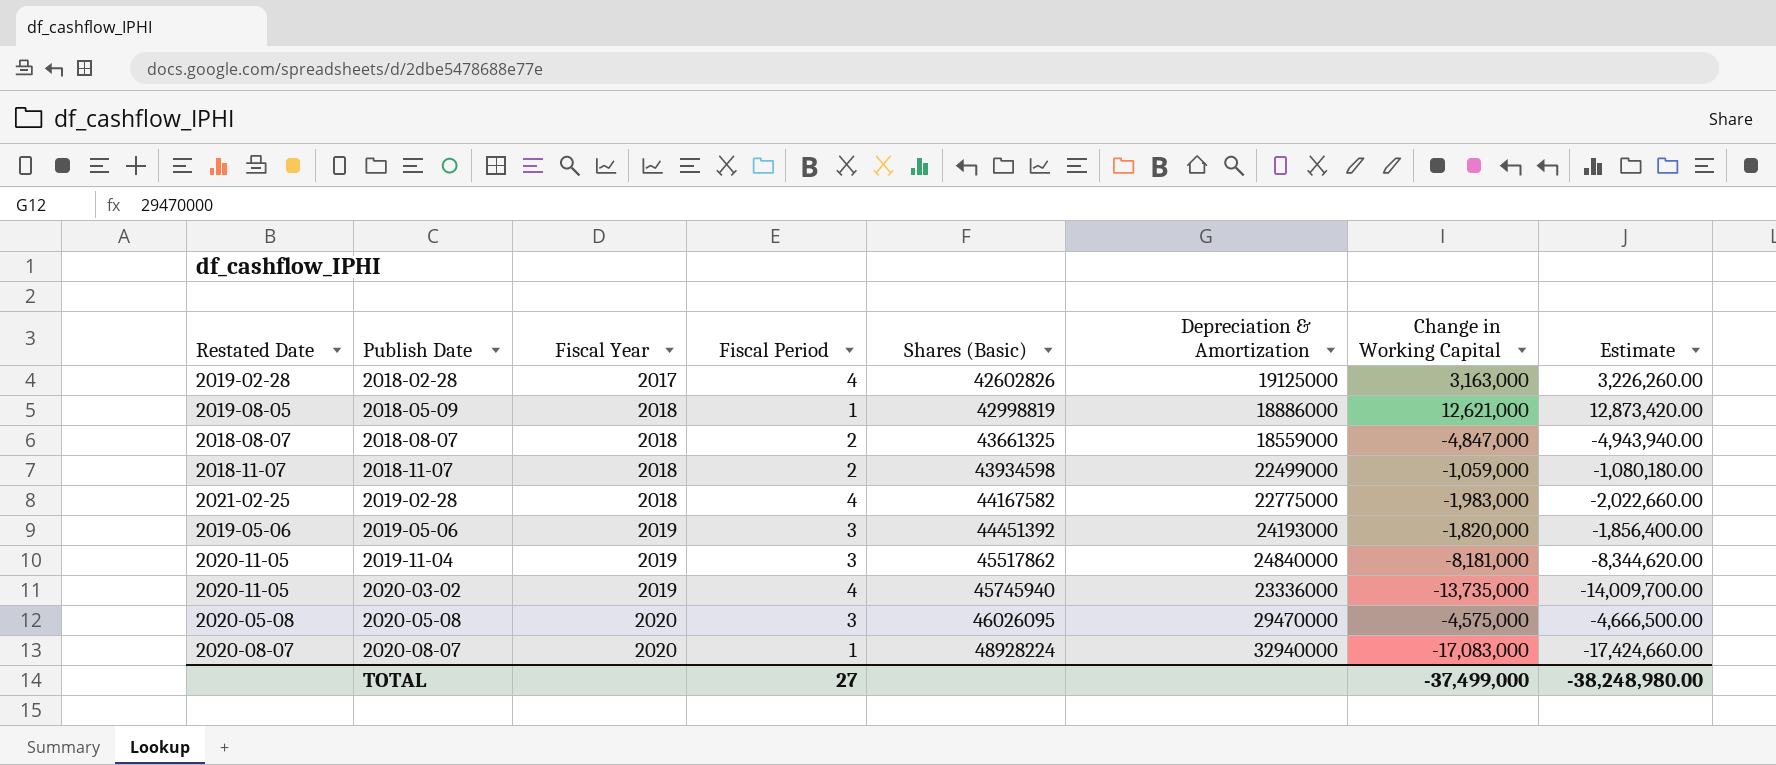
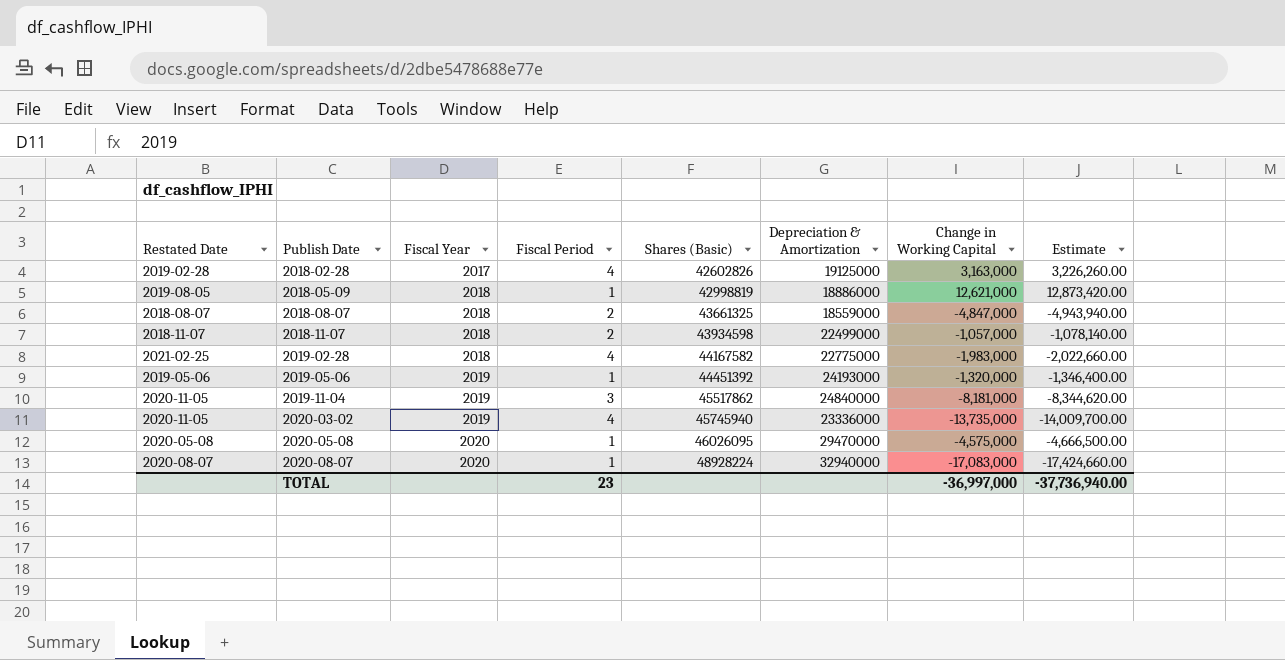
2018-11-07 | Change in Working Capital: -1,059,000 -> -1,057,000
2018-11-07 | Estimate: -1,080,180.00 -> -1,078,140.00
2019-05-06 | Fiscal Period: 3 -> 1
2019-05-06 | Change in Working Capital: -1,820,000 -> -1,320,000
2019-05-06 | Estimate: -1,856,400.00 -> -1,346,400.00
2020-05-08 | Fiscal Period: 3 -> 1
TOTAL | Fiscal Period: 27 -> 23
TOTAL | Change in Working Capital: -37,499,000 -> -36,997,000
TOTAL | Estimate: -38,248,980.00 -> -37,736,940.00

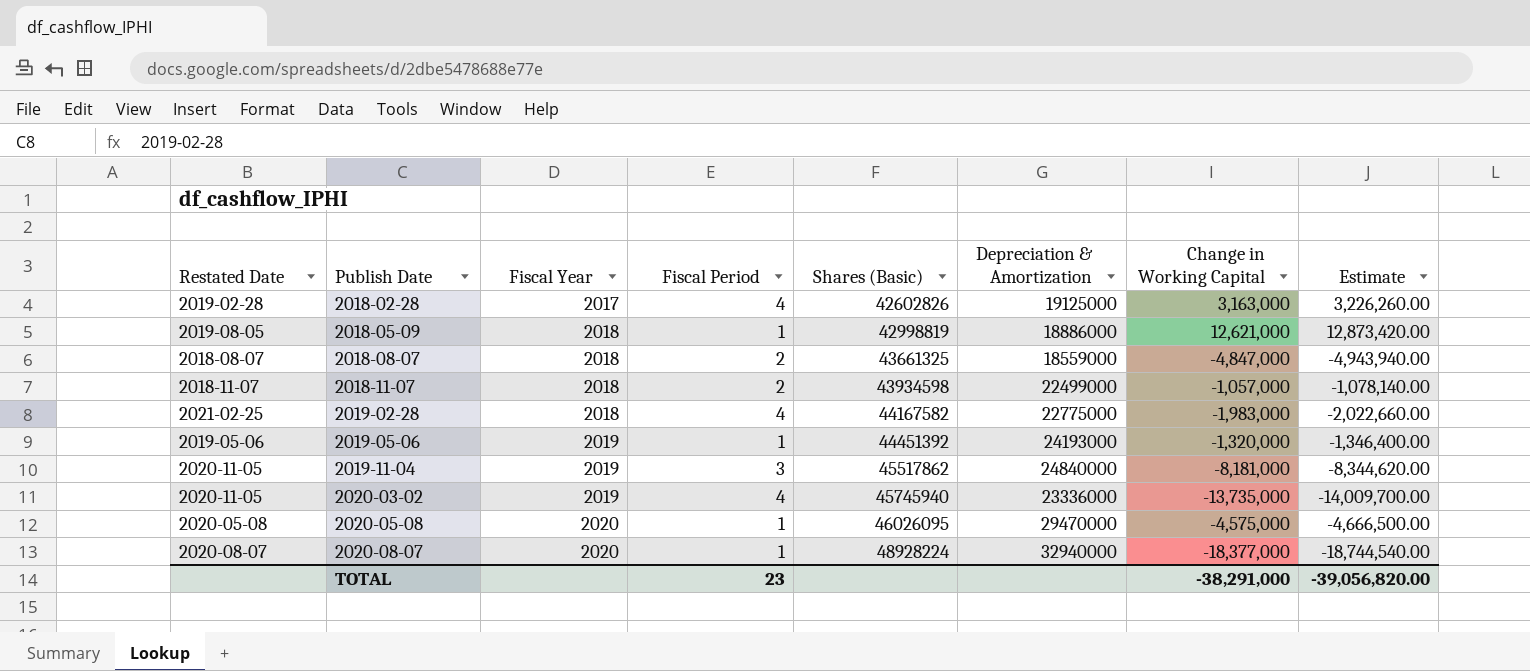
2020-08-07 | Change in Working Capital: -17,083,000 -> -18,377,000
2020-08-07 | Estimate: -17,424,660.00 -> -18,744,540.00
TOTAL | Change in Working Capital: -36,997,000 -> -38,291,000
TOTAL | Estimate: -37,736,940.00 -> -39,056,820.00

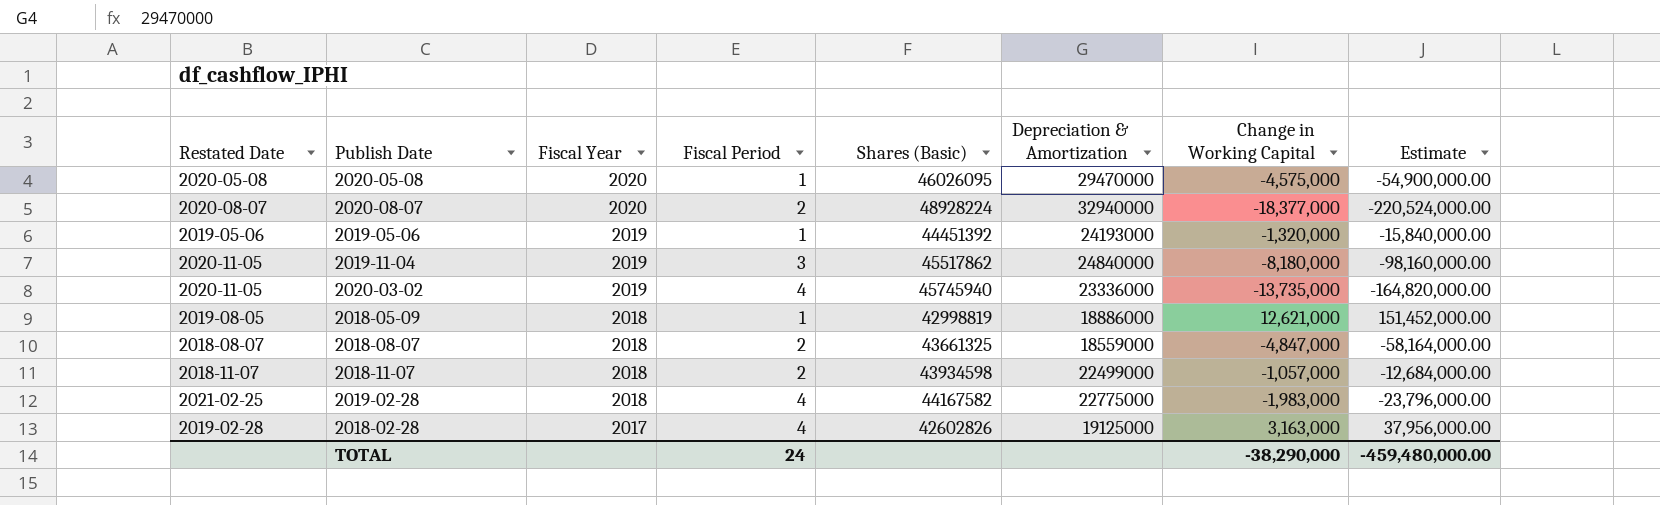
row order: Publish Date ascending -> Fiscal Year descending
column Estimate | formula: [Change in Working Capital] * 1.02 -> [Change in Working Capital] * 12
2020-08-07 | Fiscal Period: 1 -> 2
2019-11-04 | Change in Working Capital: -8,181,000 -> -8,180,000
TOTAL | Fiscal Period: 23 -> 24
TOTAL | Change in Working Capital: -38,291,000 -> -38,290,000
TOTAL | Estimate: -39,056,820.00 -> -459,480,000.00

